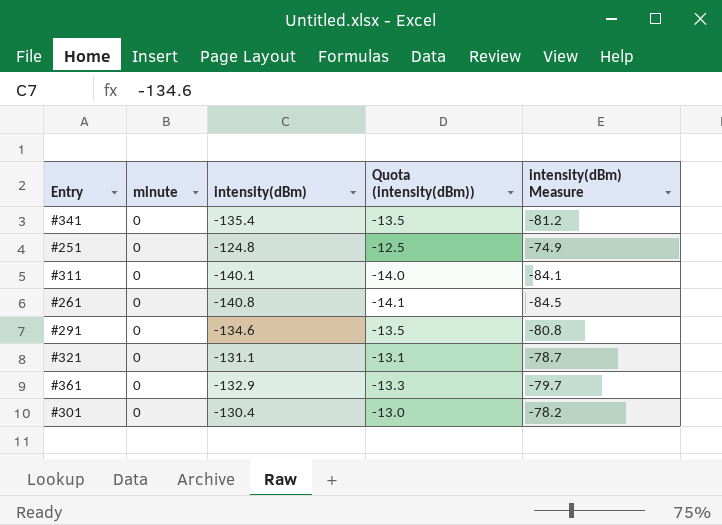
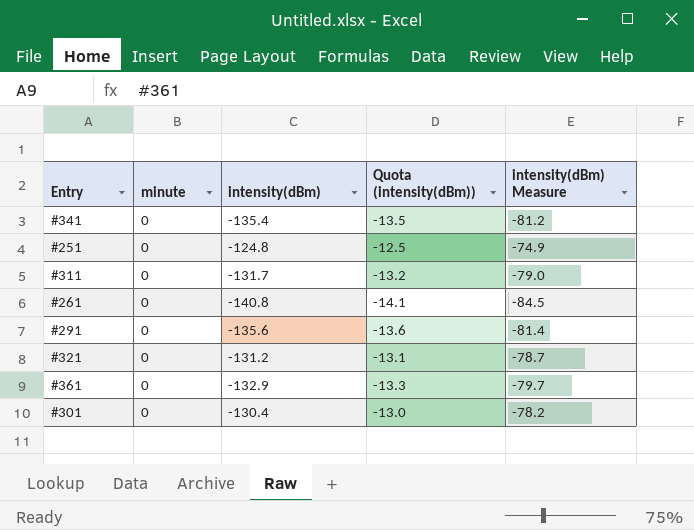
#311 | intensity(dBm): -140.1 -> -131.7
#311 | Quota (intensity(dBm)): -14.0 -> -13.2
#311 | intensity(dBm) Measure: -84.1 -> -79.0
#291 | intensity(dBm): -134.6 -> -135.6
#291 | Quota (intensity(dBm)): -13.5 -> -13.6
#291 | intensity(dBm) Measure: -80.8 -> -81.4
#321 | intensity(dBm): -131.1 -> -131.2

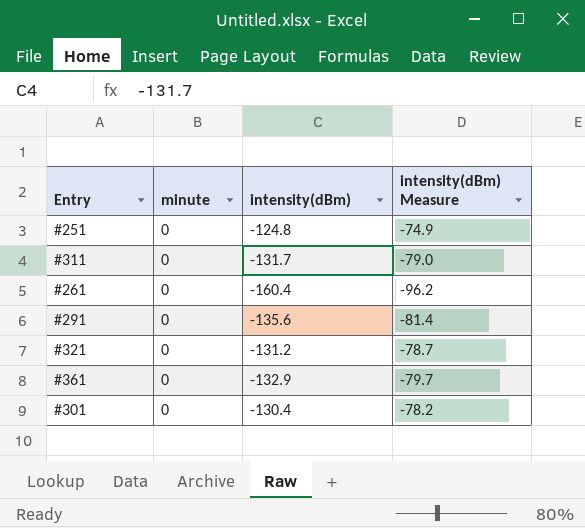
column Quota (intensity(dBm)) | formula: [intensity(dBm)] * 0.1 -> none
row #341: 0 | -135.4 | -13.5 | -81.2 -> none
#261 | intensity(dBm): -140.8 -> -160.4
#261 | intensity(dBm) Measure: -84.5 -> -96.2

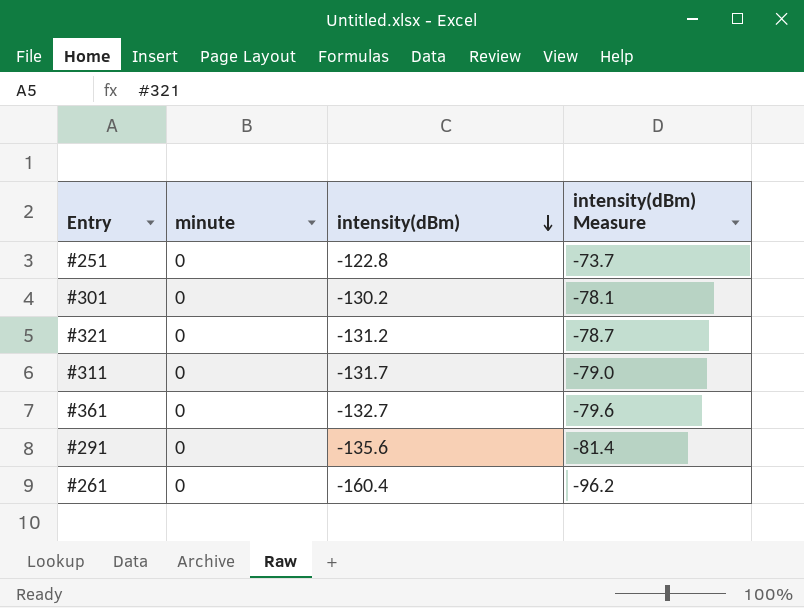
row order: none -> intensity(dBm) descending
#251 | intensity(dBm): -124.8 -> -122.8
#251 | intensity(dBm) Measure: -74.9 -> -73.7
#301 | intensity(dBm): -130.4 -> -130.2
#301 | intensity(dBm) Measure: -78.2 -> -78.1
#361 | intensity(dBm): -132.9 -> -132.7
#361 | intensity(dBm) Measure: -79.7 -> -79.6

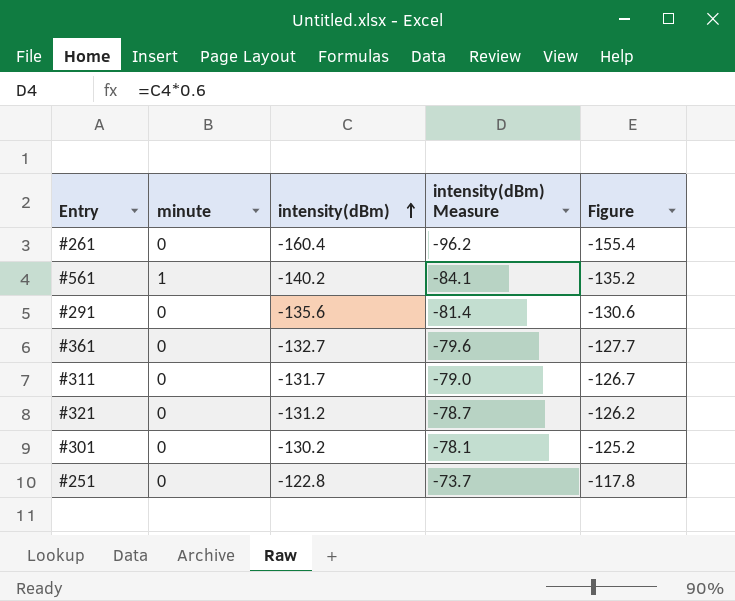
row order: intensity(dBm) descending -> intensity(dBm) ascending
column Figure | formula: none -> [intensity(dBm)] + 5
row #561: none -> 1 | -140.2 | -84.1 | -135.2

